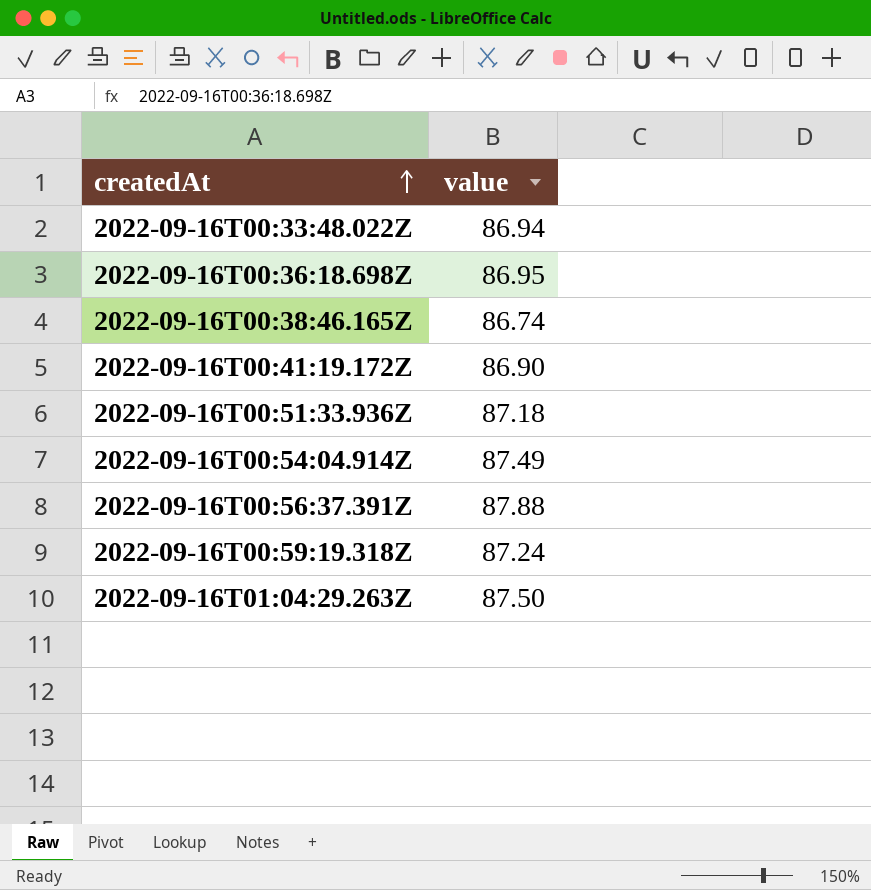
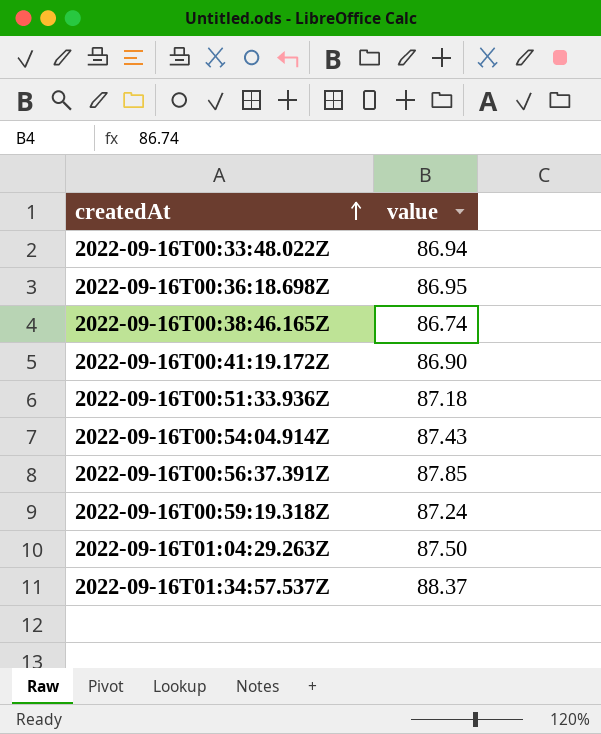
2022-09-16T00:54:04.914Z | value: 87.49 -> 87.43
2022-09-16T00:56:37.391Z | value: 87.88 -> 87.85
row 2022-09-16T01:34:57.537Z: none -> 88.37

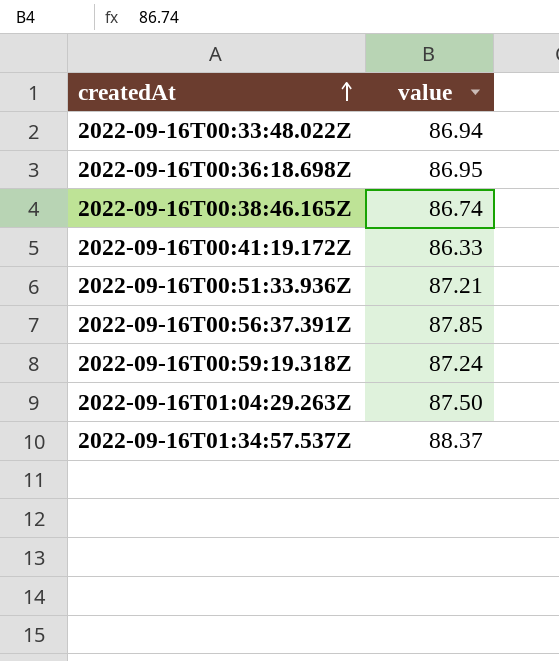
row 2022-09-16T00:54:04.914Z: 87.43 -> none
2022-09-16T00:41:19.172Z | value: 86.90 -> 86.33
2022-09-16T00:51:33.936Z | value: 87.18 -> 87.21

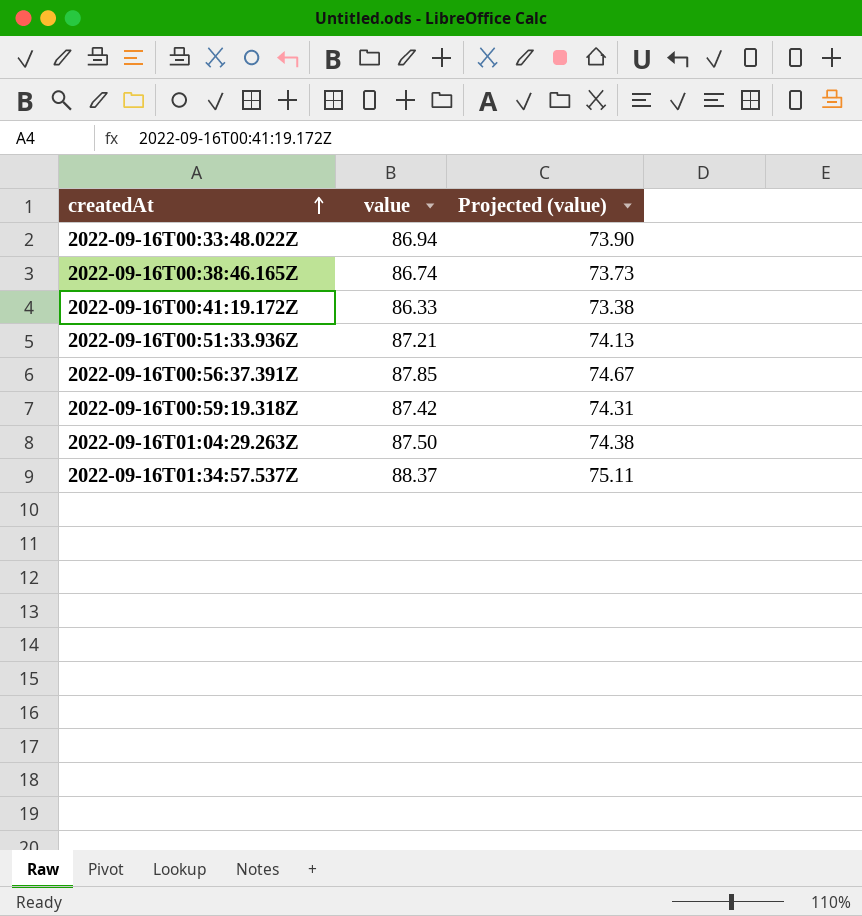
column Projected (value) | formula: none -> [value] * 0.85
row 2022-09-16T00:36:18.698Z: 86.95 -> none
2022-09-16T00:59:19.318Z | value: 87.24 -> 87.42

